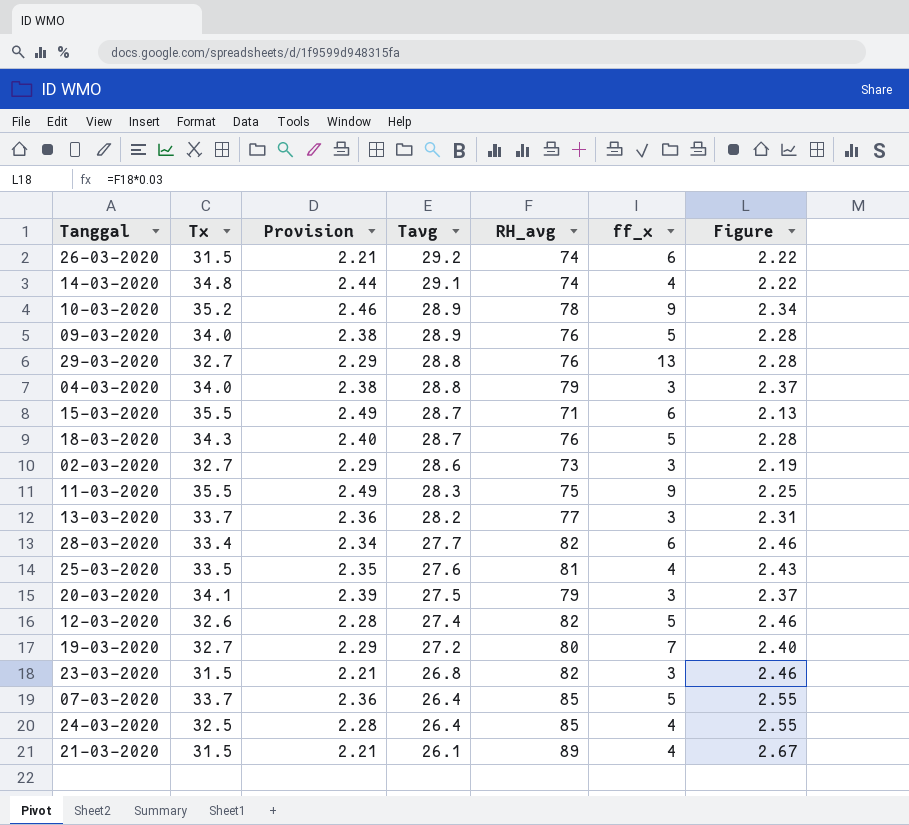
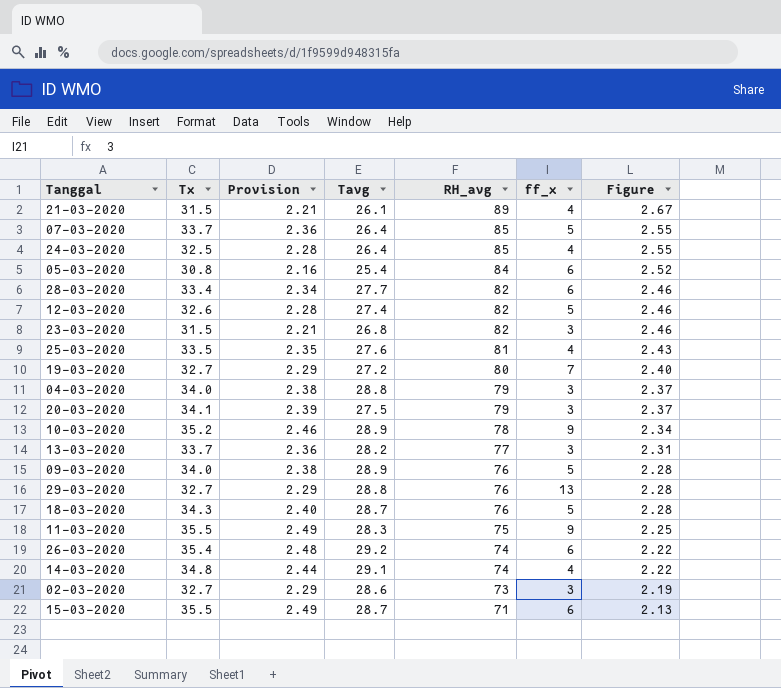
row order: Tavg descending -> RH_avg descending
row 05-03-2020: none -> 30.8 | 2.16 | 25.4 | 84 | 6 | 2.52
26-03-2020 | Tx: 31.5 -> 35.4
26-03-2020 | Provision: 2.21 -> 2.48

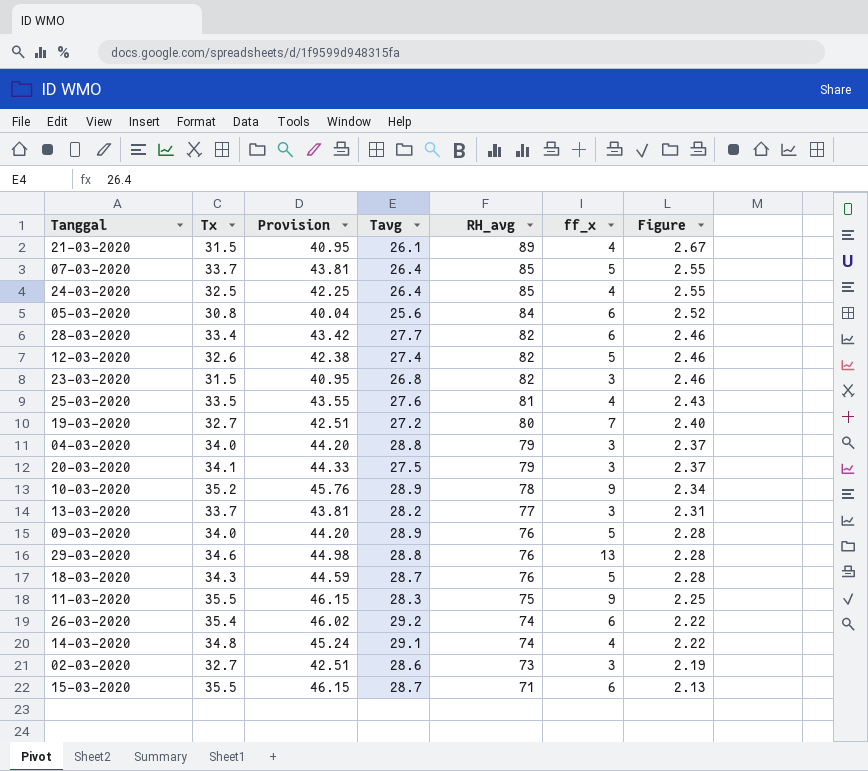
column Provision | formula: [Tx] * 0.07 -> [Tx] * 1.3
05-03-2020 | Tavg: 25.4 -> 25.6
29-03-2020 | Tx: 32.7 -> 34.6

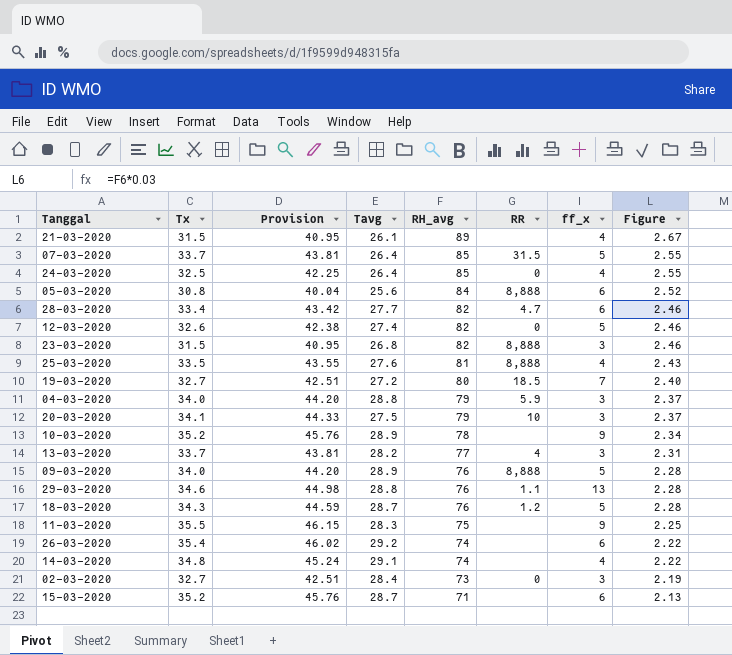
column RR | position: none -> 6
02-03-2020 | Tavg: 28.6 -> 28.4
15-03-2020 | Tx: 35.5 -> 35.2
15-03-2020 | Provision: 46.15 -> 45.76

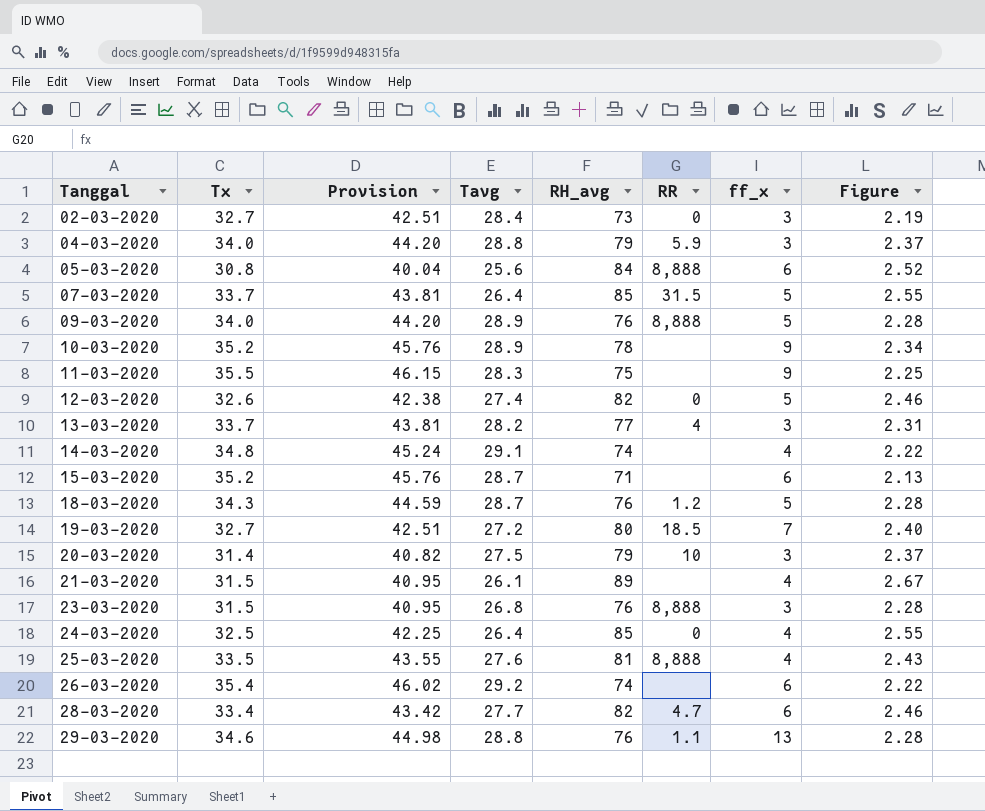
row order: RH_avg descending -> Tanggal ascending
20-03-2020 | Tx: 34.1 -> 31.4
20-03-2020 | Provision: 44.33 -> 40.82
23-03-2020 | RH_avg: 82 -> 76
23-03-2020 | Figure: 2.46 -> 2.28

